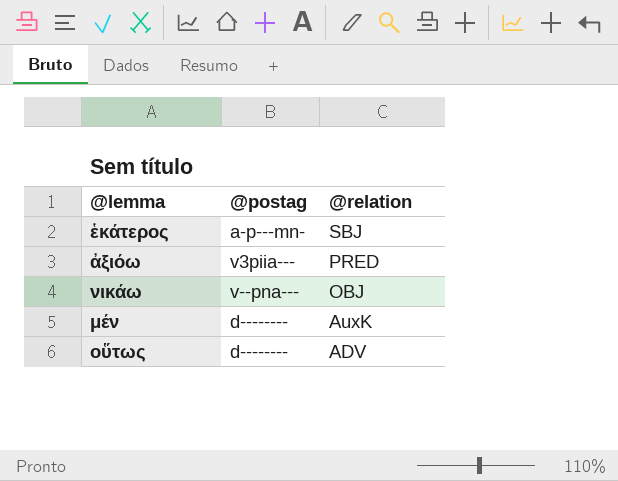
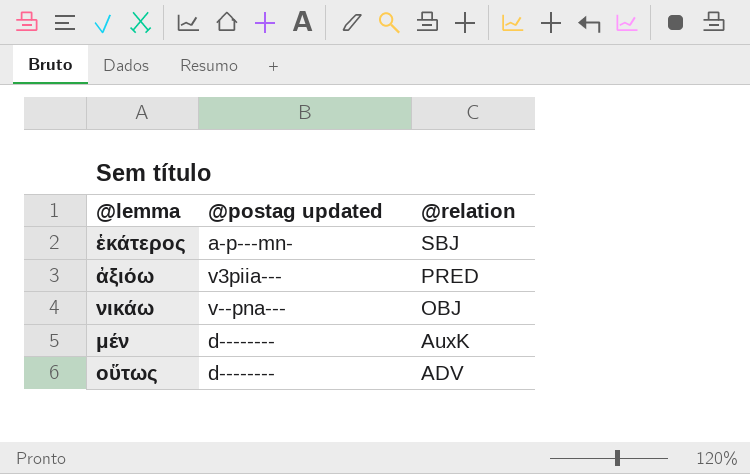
column name: @postag -> @postag updated

